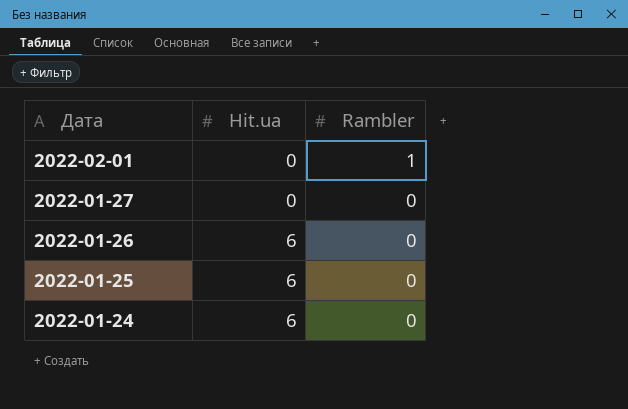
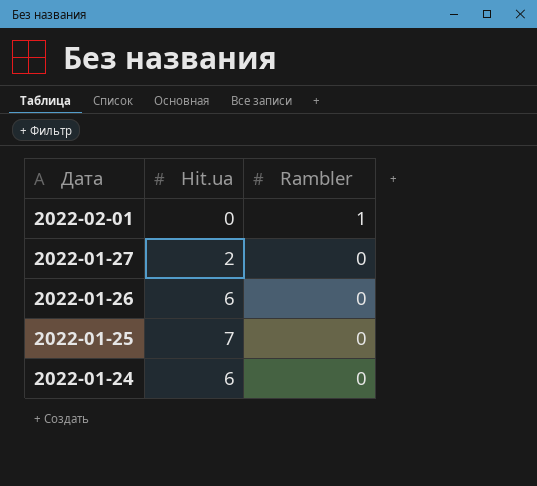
2022-01-27 | Hit.ua: 0 -> 2
2022-01-25 | Hit.ua: 6 -> 7

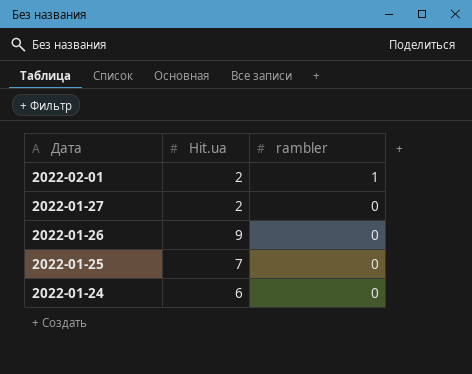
column name: Rambler -> rambler
2022-02-01 | Hit.ua: 0 -> 2
2022-01-26 | Hit.ua: 6 -> 9

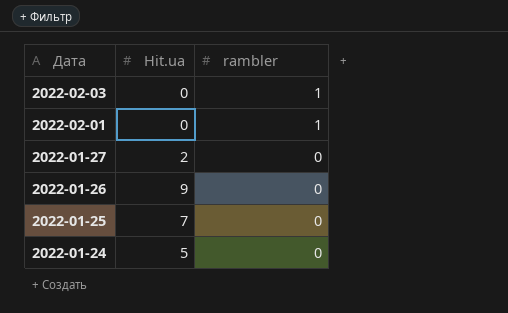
row 2022-02-03: none -> 0 | 1
2022-02-01 | Hit.ua: 2 -> 0
2022-01-24 | Hit.ua: 6 -> 5

